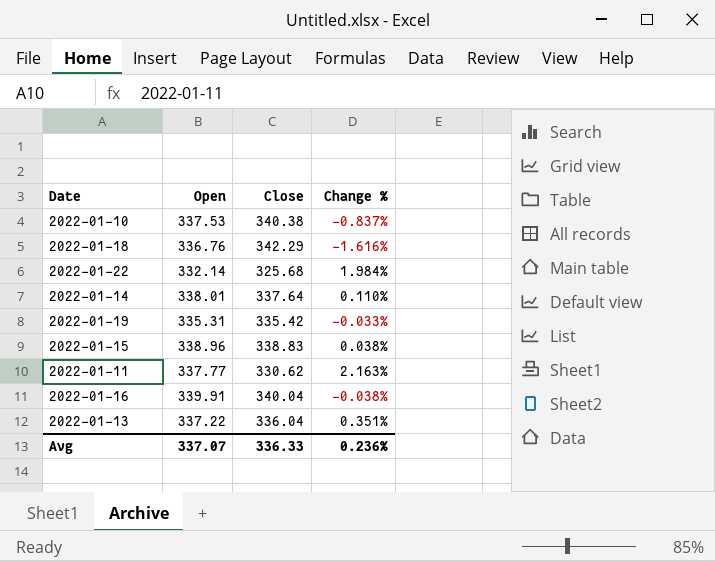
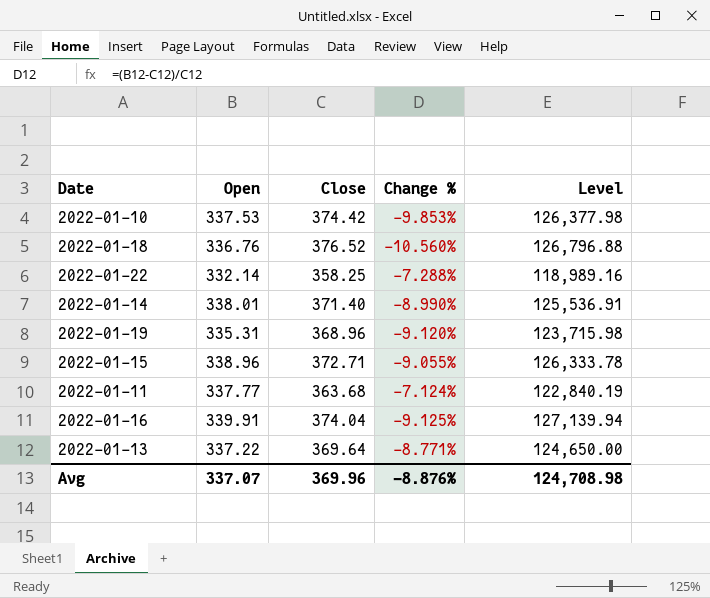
column Level | formula: none -> [Open] * [Close]
2022-01-10 | Close: 340.38 -> 374.42
2022-01-10 | Change %: -0.837% -> -9.853%
2022-01-18 | Close: 342.29 -> 376.52
2022-01-18 | Change %: -1.616% -> -10.560%
2022-01-22 | Close: 325.68 -> 358.25
2022-01-22 | Change %: 1.984% -> -7.288%
2022-01-14 | Close: 337.64 -> 371.40
2022-01-14 | Change %: 0.110% -> -8.990%
2022-01-19 | Close: 335.42 -> 368.96
2022-01-19 | Change %: -0.033% -> -9.120%
2022-01-15 | Close: 338.83 -> 372.71
2022-01-15 | Change %: 0.038% -> -9.055%
2022-01-11 | Close: 330.62 -> 363.68
2022-01-11 | Change %: 2.163% -> -7.124%
2022-01-16 | Close: 340.04 -> 374.04
2022-01-16 | Change %: -0.038% -> -9.125%
2022-01-13 | Close: 336.04 -> 369.64
2022-01-13 | Change %: 0.351% -> -8.771%
Avg | Close: 336.33 -> 369.96
Avg | Change %: 0.236% -> -8.876%

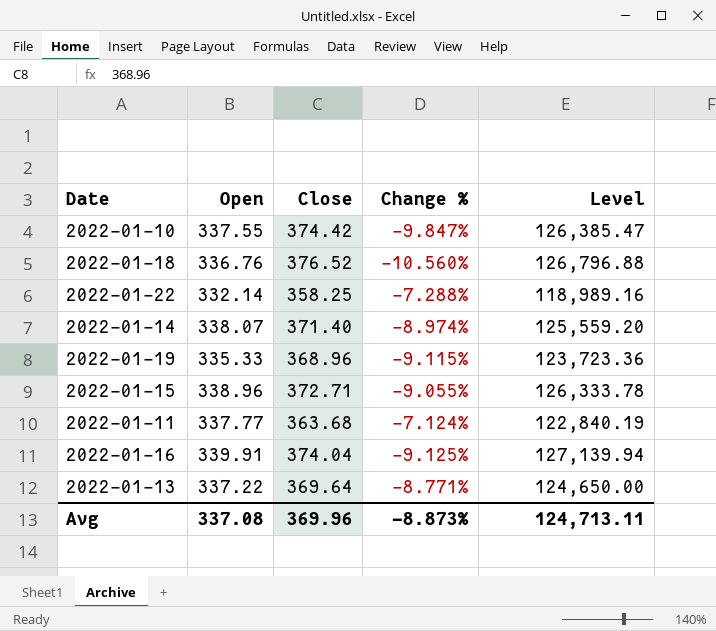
2022-01-10 | Open: 337.53 -> 337.55
2022-01-10 | Change %: -9.853% -> -9.847%
2022-01-10 | Level: 126,377.98 -> 126,385.47
2022-01-14 | Open: 338.01 -> 338.07
2022-01-14 | Change %: -8.990% -> -8.974%
2022-01-14 | Level: 125,536.91 -> 125,559.20
2022-01-19 | Open: 335.31 -> 335.33
2022-01-19 | Change %: -9.120% -> -9.115%
2022-01-19 | Level: 123,715.98 -> 123,723.36
Avg | Open: 337.07 -> 337.08
Avg | Change %: -8.876% -> -8.873%
Avg | Level: 124,708.98 -> 124,713.11

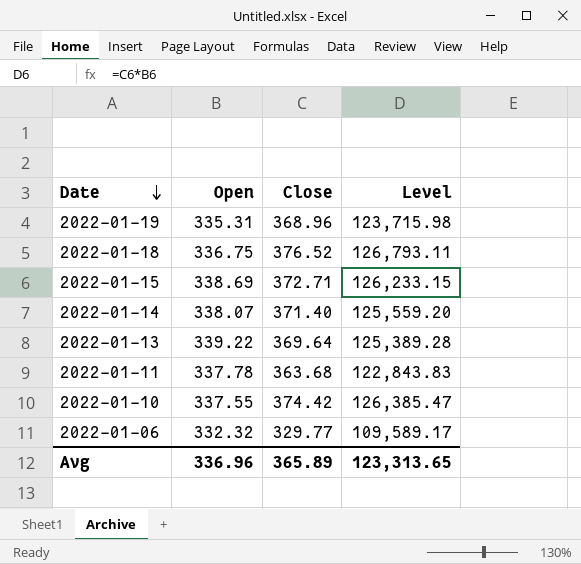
row order: none -> Date descending
column Change % | formula: ([Open] - [Close]) / [Close] -> none
row 2022-01-22: 332.14 | 358.25 | -7.288% | 118,989.16 -> none
row 2022-01-16: 339.91 | 374.04 | -9.125% | 127,139.94 -> none
2022-01-19 | Open: 335.33 -> 335.31
2022-01-19 | Level: 123,723.36 -> 123,715.98
2022-01-18 | Open: 336.76 -> 336.75
2022-01-18 | Level: 126,796.88 -> 126,793.11
2022-01-15 | Open: 338.96 -> 338.69
2022-01-15 | Level: 126,333.78 -> 126,233.15
2022-01-13 | Open: 337.22 -> 339.22
2022-01-13 | Level: 124,650.00 -> 125,389.28
2022-01-11 | Open: 337.77 -> 337.78
2022-01-11 | Level: 122,840.19 -> 122,843.83
row 2022-01-06: none -> 332.32 | 329.77 | 109,589.17
Avg | Open: 337.08 -> 336.96
Avg | Close: 369.96 -> 365.89
Avg | Level: 124,713.11 -> 123,313.65

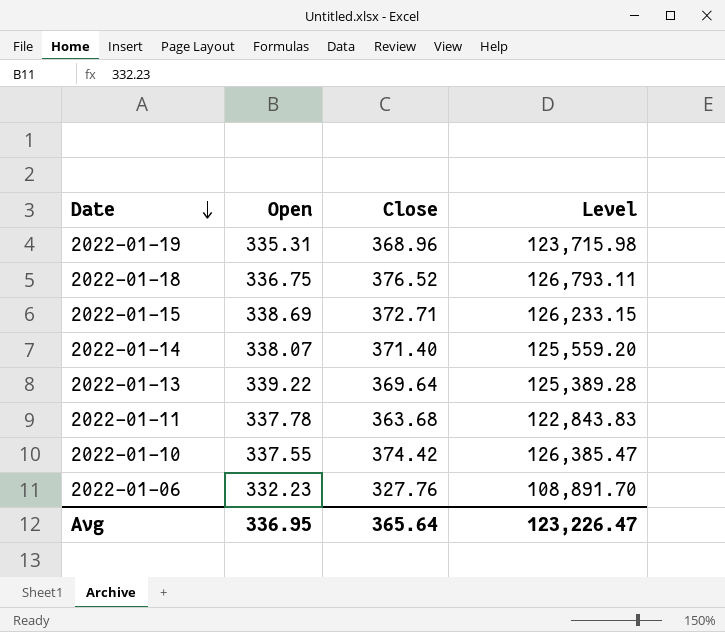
2022-01-06 | Open: 332.32 -> 332.23
2022-01-06 | Close: 329.77 -> 327.76
2022-01-06 | Level: 109,589.17 -> 108,891.70
Avg | Open: 336.96 -> 336.95
Avg | Close: 365.89 -> 365.64
Avg | Level: 123,313.65 -> 123,226.47

